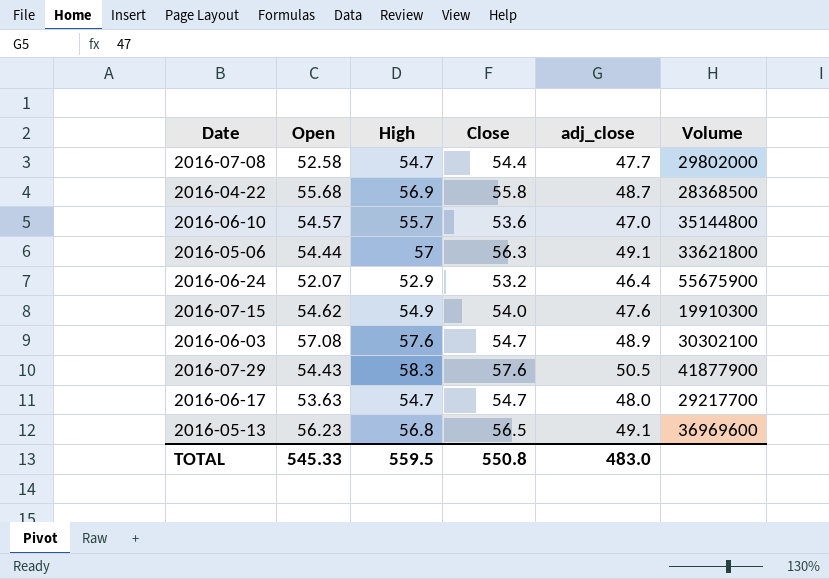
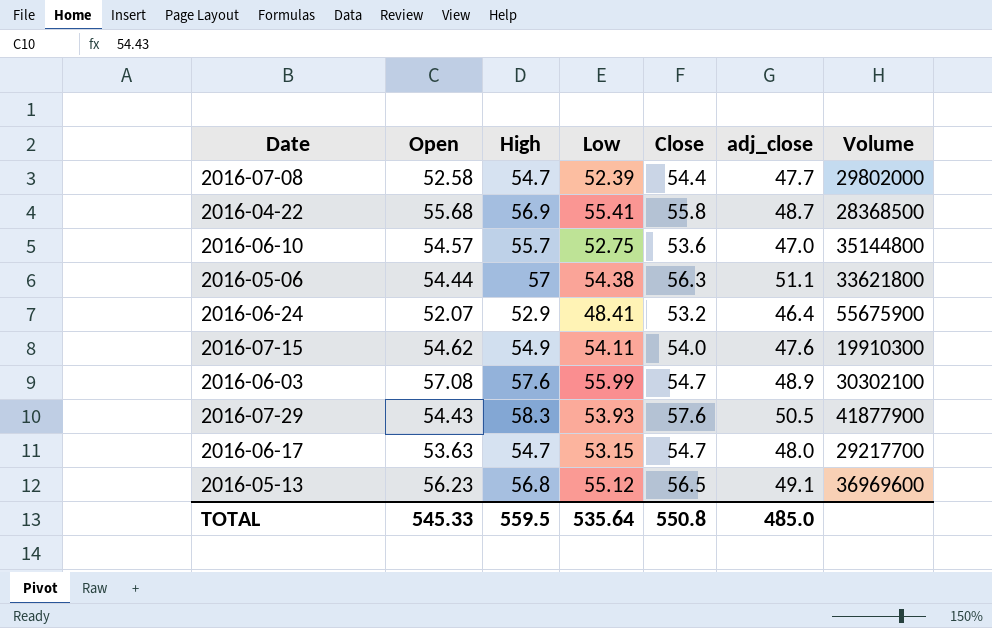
column Low | position: none -> 4
2016-05-06 | adj_close: 49.1 -> 51.1
TOTAL | adj_close: 483.0 -> 485.0

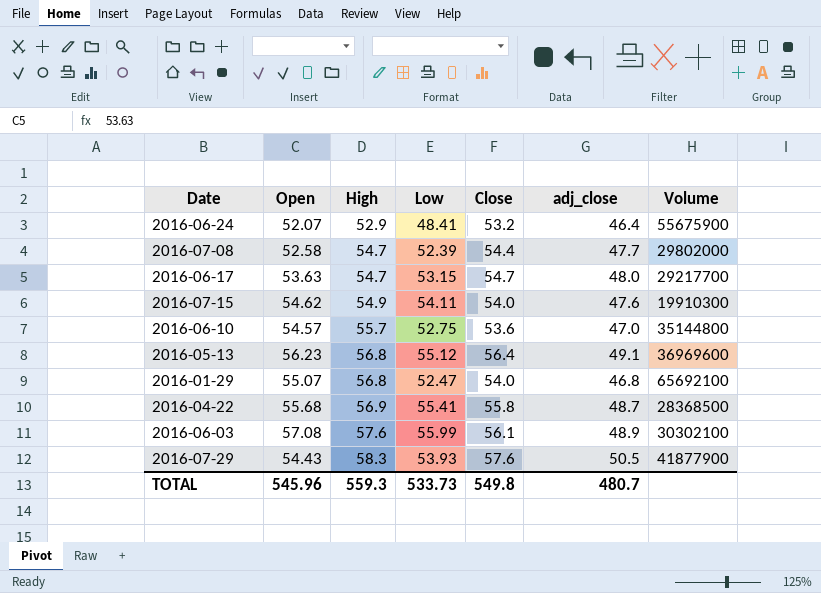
row order: none -> High ascending
row 2016-05-06: 54.44 | 57 | 54.38 | 56.3 | 51.1 | 33621800 -> none
2016-05-13 | Close: 56.5 -> 56.4
row 2016-01-29: none -> 55.07 | 56.8 | 52.47 | 54.0 | 46.8 | 65692100
2016-06-03 | Close: 54.7 -> 56.1
TOTAL | Open: 545.33 -> 545.96
TOTAL | High: 559.5 -> 559.3
TOTAL | Low: 535.64 -> 533.73
TOTAL | Close: 550.8 -> 549.8
TOTAL | adj_close: 485.0 -> 480.7

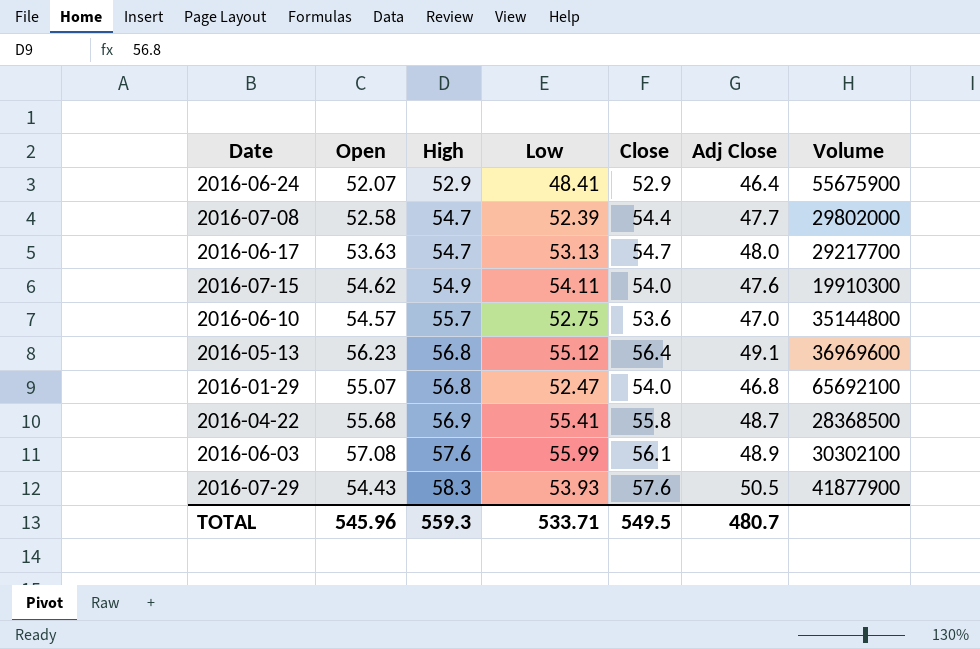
column name: adj_close -> Adj Close
2016-06-24 | Close: 53.2 -> 52.9
2016-06-17 | Low: 53.15 -> 53.13
TOTAL | Low: 533.73 -> 533.71
TOTAL | Close: 549.8 -> 549.5

